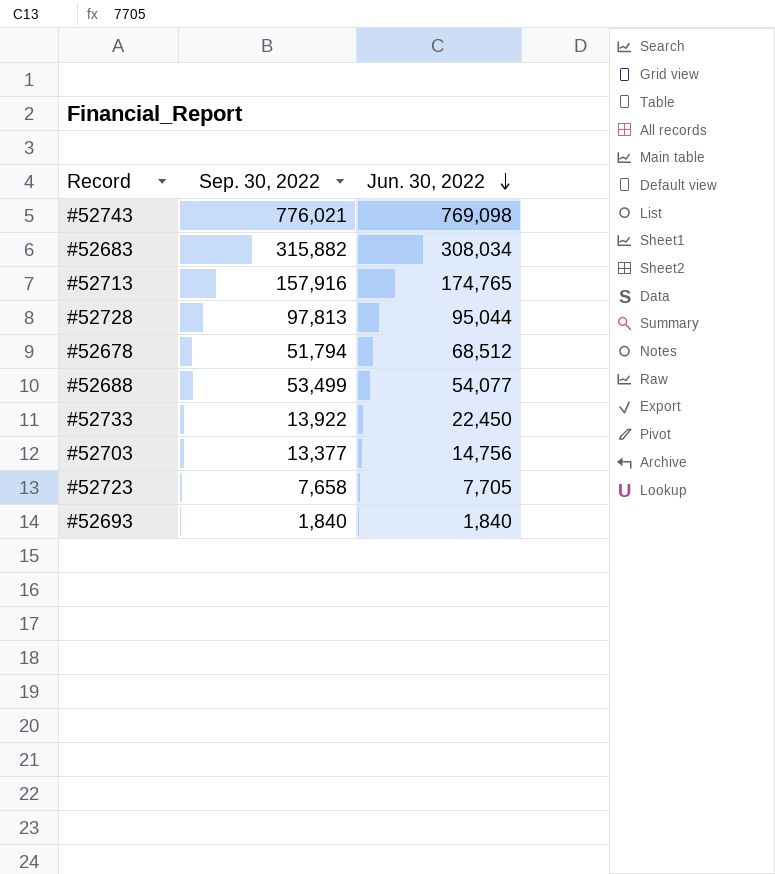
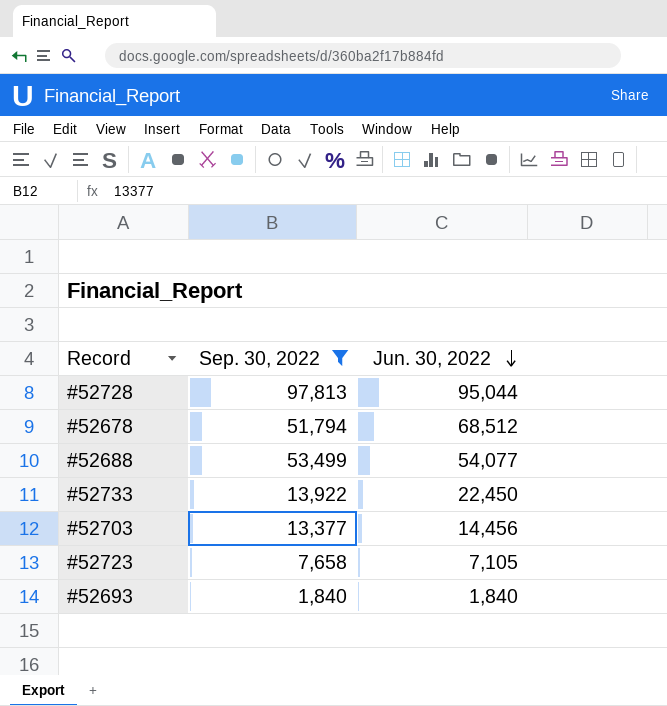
filter: none -> Sep. 30, 2022 <= 97,813
#52703 | Jun. 30, 2022: 14,756 -> 14,456
#52723 | Jun. 30, 2022: 7,705 -> 7,105

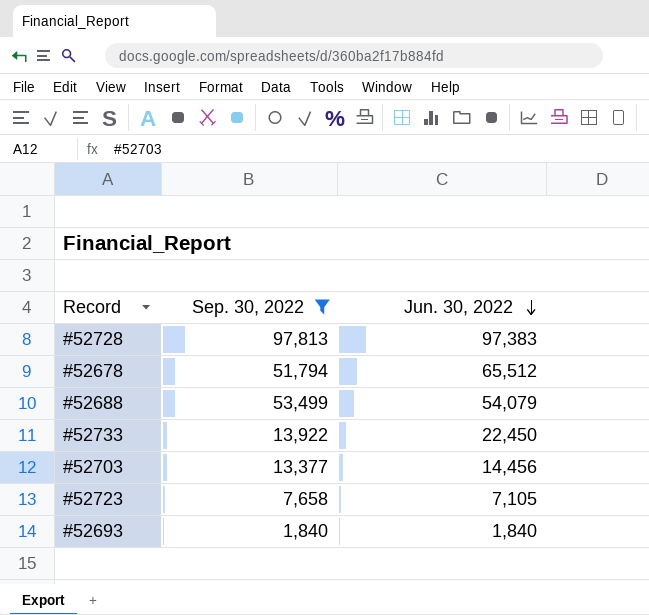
#52728 | Jun. 30, 2022: 95,044 -> 97,383
#52678 | Jun. 30, 2022: 68,512 -> 65,512
#52688 | Jun. 30, 2022: 54,077 -> 54,079

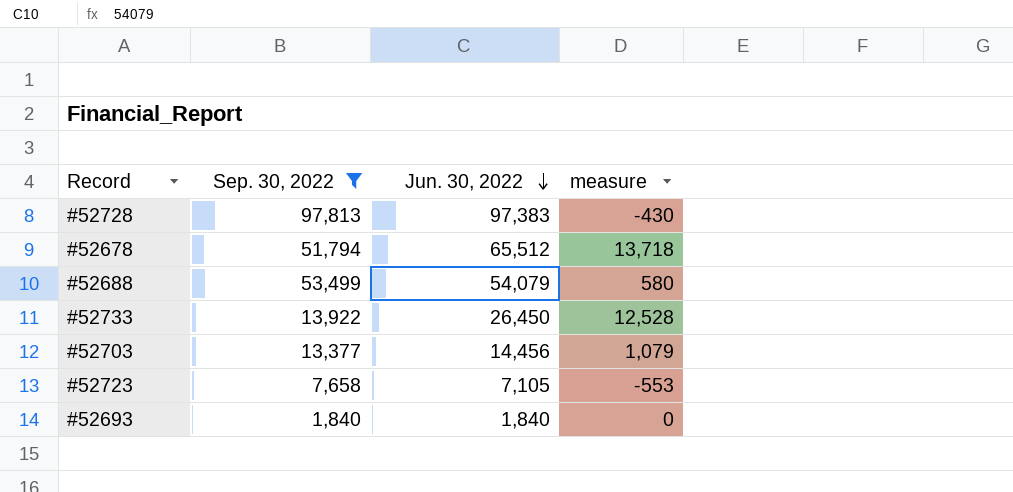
column measure | formula: none -> [Jun. 30, 2022] - [Sep. 30, 2022]
#52733 | Jun. 30, 2022: 22,450 -> 26,450

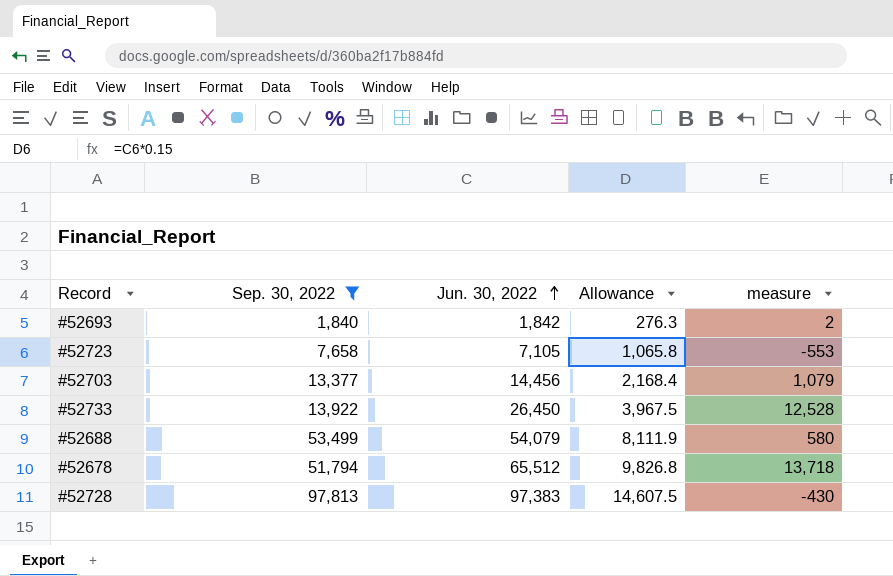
row order: Jun. 30, 2022 descending -> Jun. 30, 2022 ascending
column Allowance | formula: none -> [Jun. 30, 2022] * 0.15
#52693 | Jun. 30, 2022: 1,840 -> 1,842
#52693 | measure: 0 -> 2

